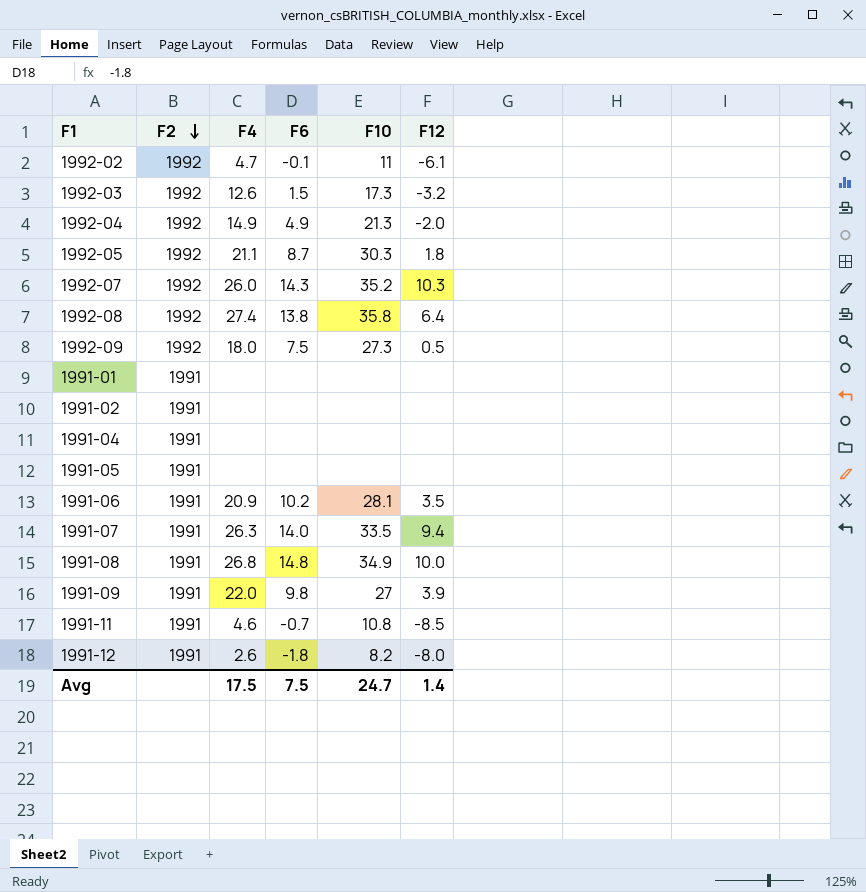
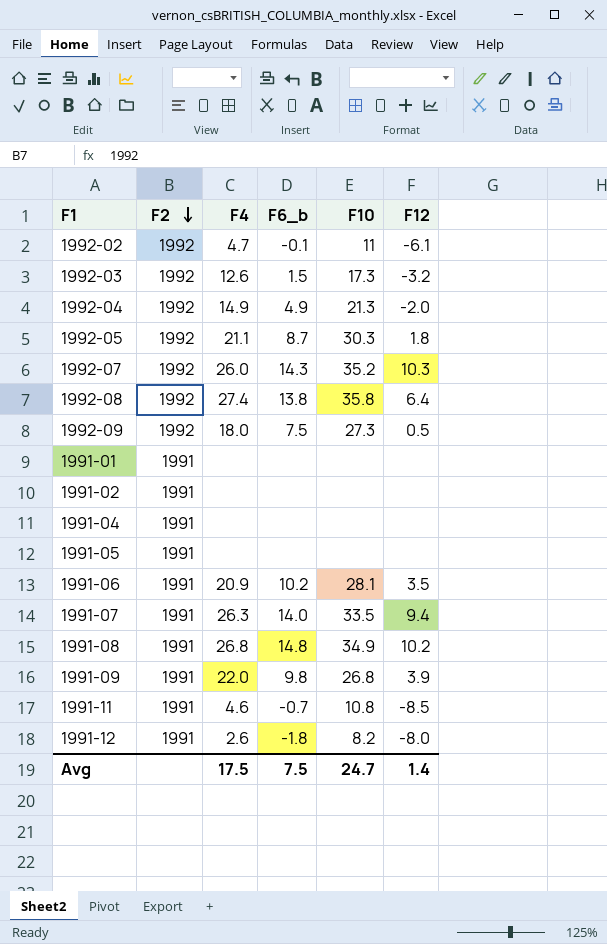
column name: F6 -> F6_b
1991-08 | F12: 10.0 -> 10.2
1991-09 | F10: 27 -> 26.8

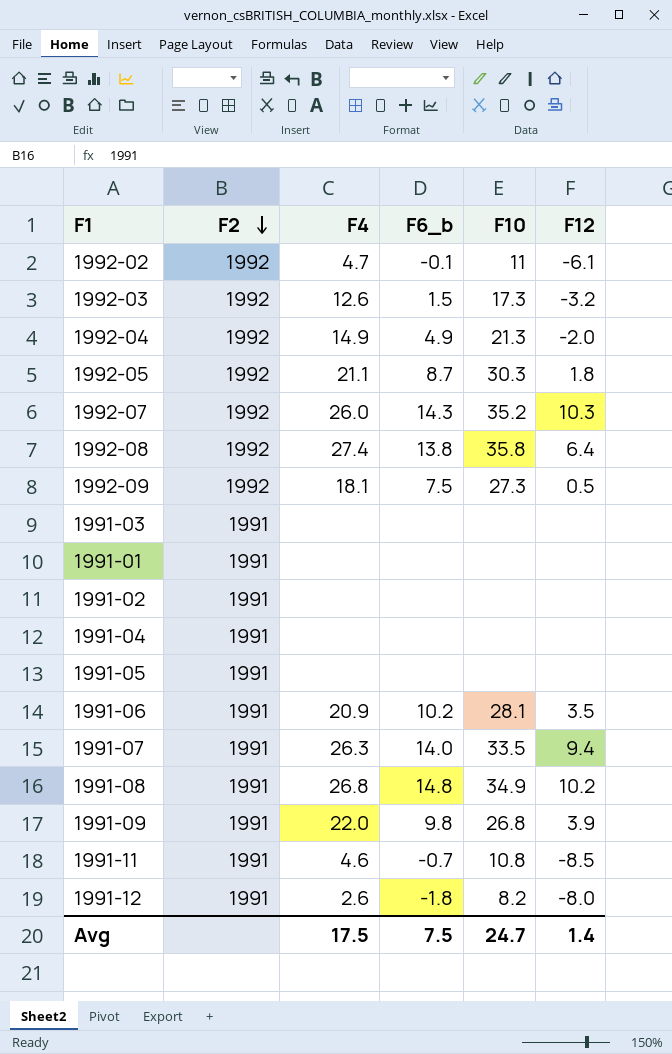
1992-09 | F4: 18.0 -> 18.1
row 1991-03: none -> 1991 | none | none | none | none

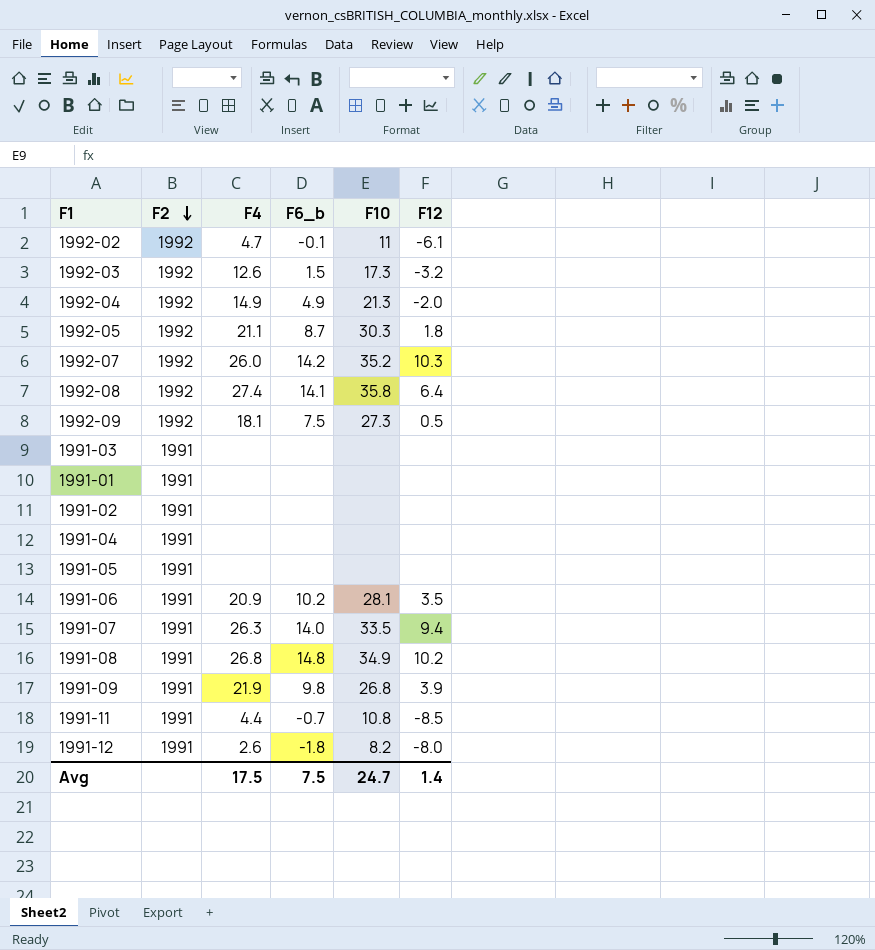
1992-07 | F6_b: 14.3 -> 14.2
1992-08 | F6_b: 13.8 -> 14.1
1991-09 | F4: 22.0 -> 21.9
1991-11 | F4: 4.6 -> 4.4

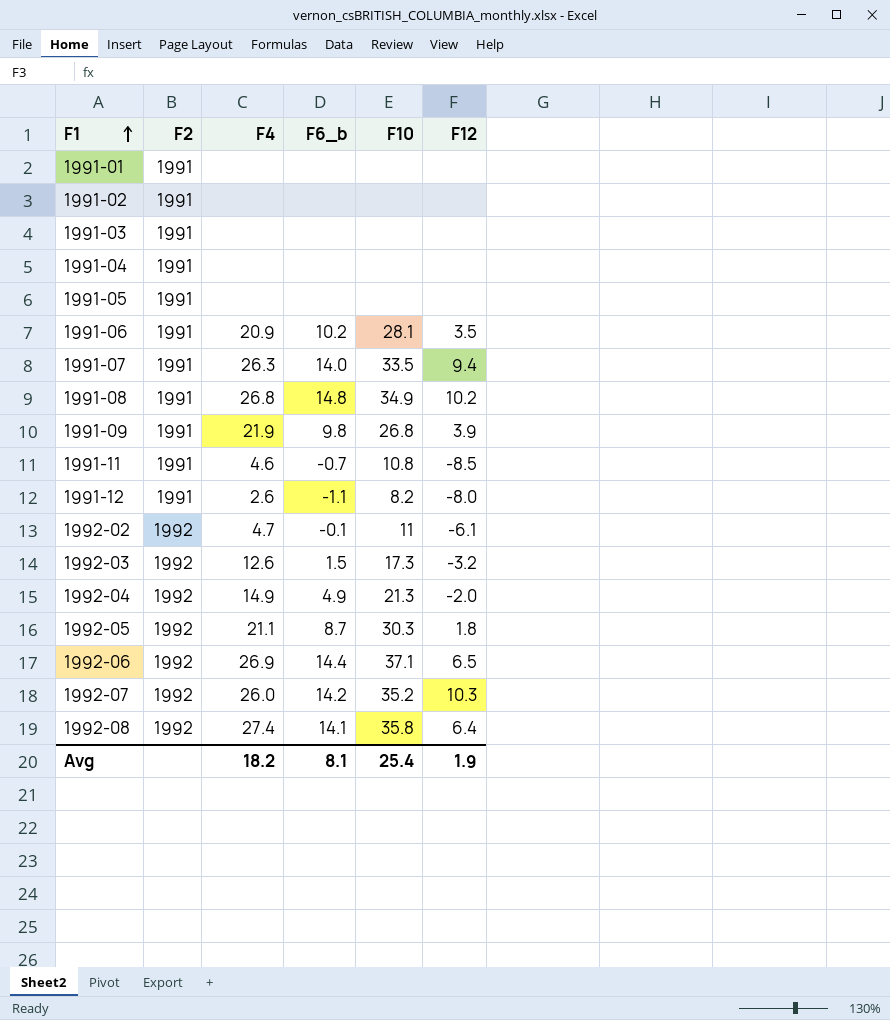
row order: F2 descending -> F1 ascending
row 1992-09: 1992 | 18.1 | 7.5 | 27.3 | 0.5 -> none
1991-11 | F4: 4.4 -> 4.6
1991-12 | F6_b: -1.8 -> -1.1
row 1992-06: none -> 1992 | 26.9 | 14.4 | 37.1 | 6.5
Avg | F4: 17.5 -> 18.2
Avg | F6_b: 7.5 -> 8.1
Avg | F10: 24.7 -> 25.4
Avg | F12: 1.4 -> 1.9

